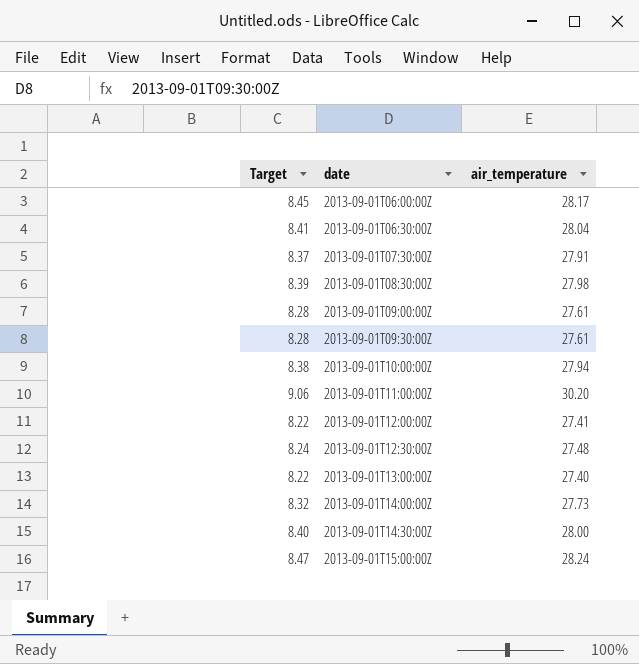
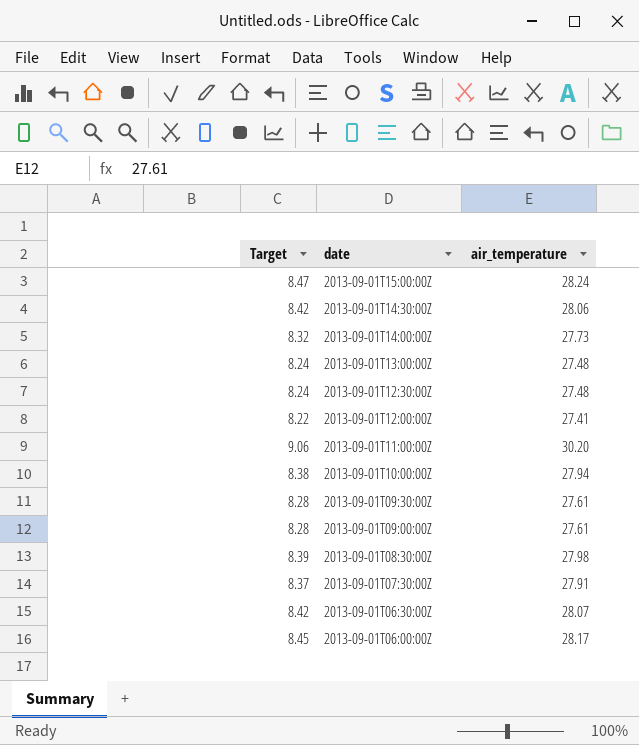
row order: date ascending -> date descending
2013-09-01T14:30:00Z | Target: 8.40 -> 8.42
2013-09-01T14:30:00Z | air_temperature: 28.00 -> 28.06
2013-09-01T13:00:00Z | Target: 8.22 -> 8.24
2013-09-01T13:00:00Z | air_temperature: 27.40 -> 27.48
2013-09-01T06:30:00Z | Target: 8.41 -> 8.42
2013-09-01T06:30:00Z | air_temperature: 28.04 -> 28.07

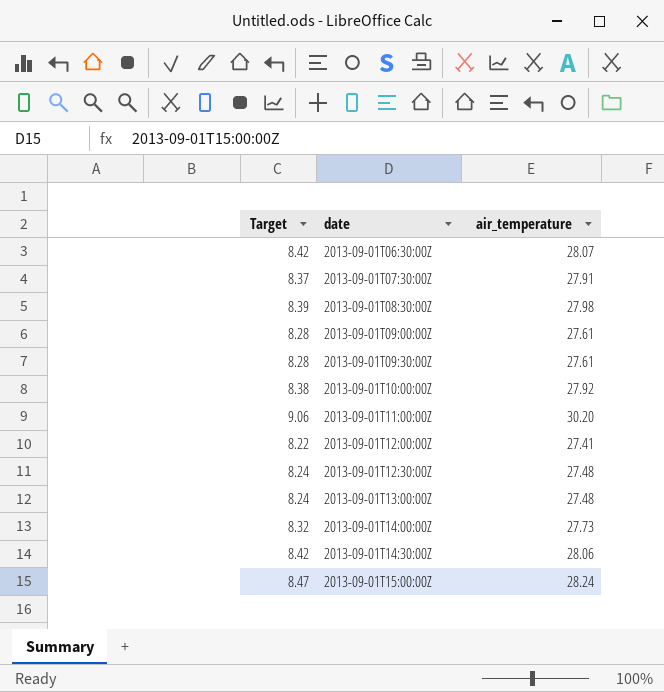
row order: date descending -> date ascending
row 2013-09-01T06:00:00Z: 8.45 | 28.17 -> none
2013-09-01T10:00:00Z | air_temperature: 27.94 -> 27.92

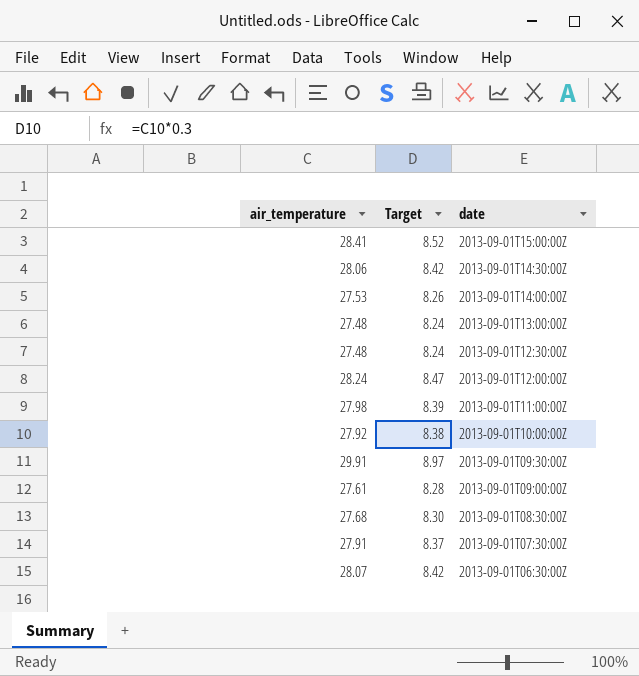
row order: date ascending -> date descending
column air_temperature | position: 3 -> 1
2013-09-01T15:00:00Z | air_temperature: 28.24 -> 28.41
2013-09-01T15:00:00Z | Target: 8.47 -> 8.52
2013-09-01T14:00:00Z | air_temperature: 27.73 -> 27.53
2013-09-01T14:00:00Z | Target: 8.32 -> 8.26
2013-09-01T12:00:00Z | air_temperature: 27.41 -> 28.24
2013-09-01T12:00:00Z | Target: 8.22 -> 8.47
2013-09-01T11:00:00Z | air_temperature: 30.20 -> 27.98
2013-09-01T11:00:00Z | Target: 9.06 -> 8.39
2013-09-01T09:30:00Z | air_temperature: 27.61 -> 29.91
2013-09-01T09:30:00Z | Target: 8.28 -> 8.97
2013-09-01T08:30:00Z | air_temperature: 27.98 -> 27.68
2013-09-01T08:30:00Z | Target: 8.39 -> 8.30

